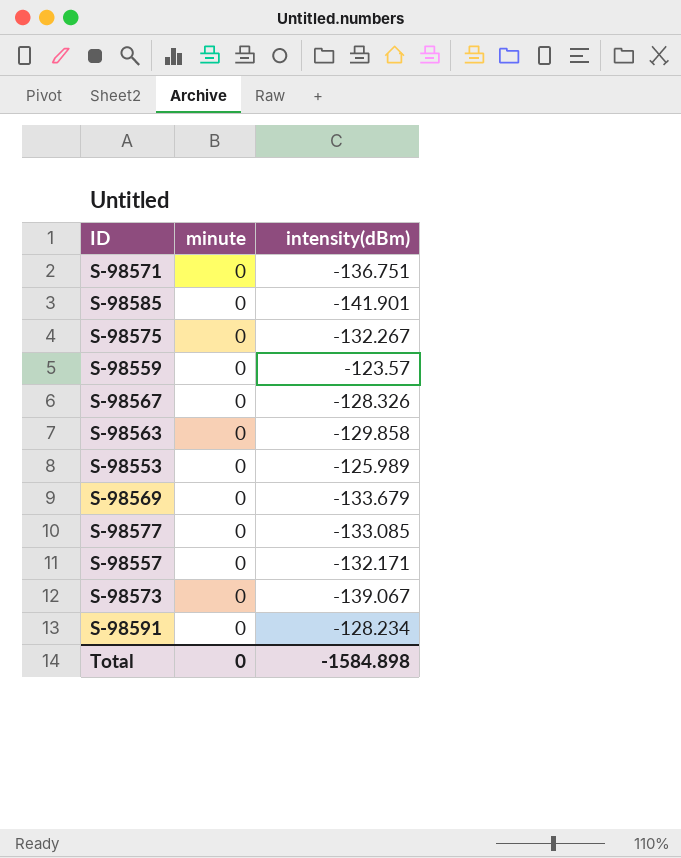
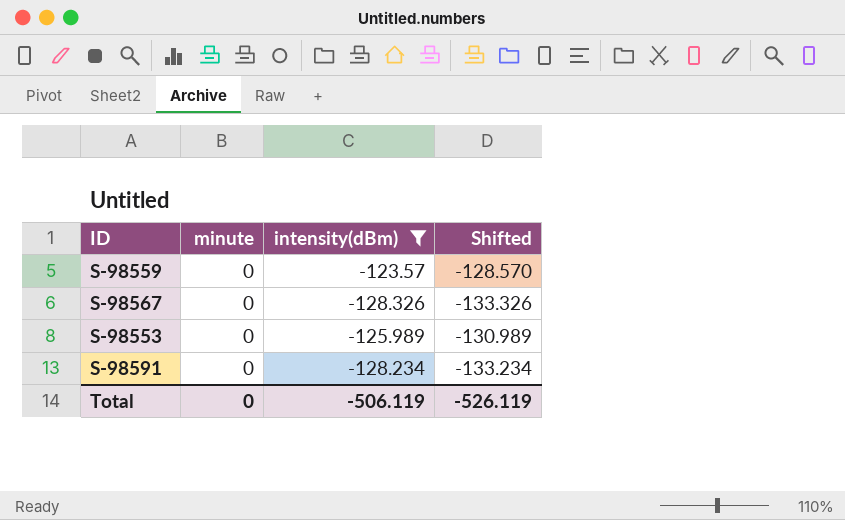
filter: none -> intensity(dBm) >= -128.326
column Shifted | formula: none -> [intensity(dBm)] - 5
Total | intensity(dBm): -1584.898 -> -506.119

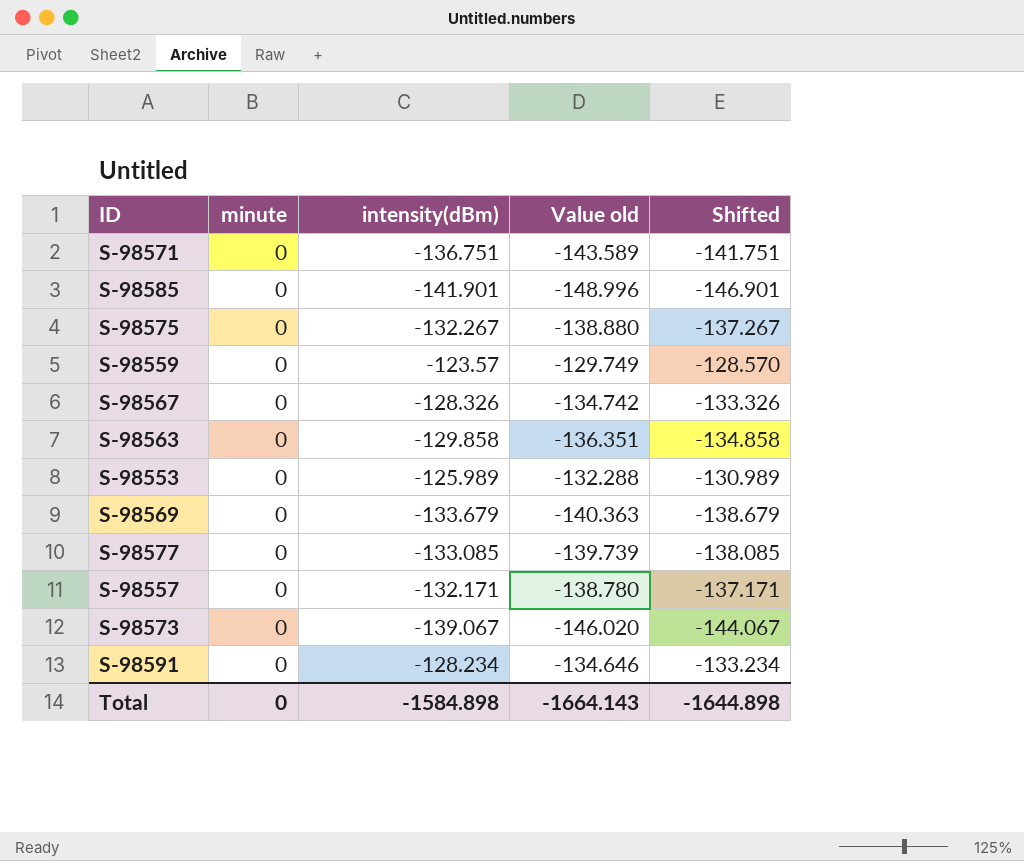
filter: intensity(dBm) >= -128.326 -> none
column Value old | formula: none -> [intensity(dBm)] * 1.05
Total | intensity(dBm): -506.119 -> -1584.898
Total | Shifted: -526.119 -> -1644.898

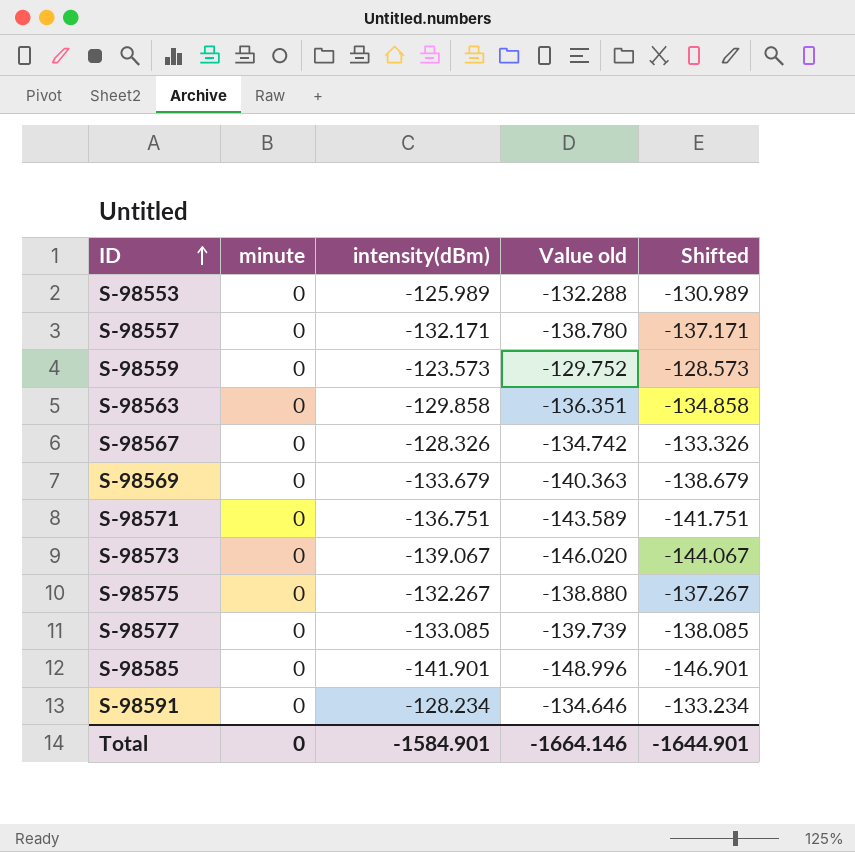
row order: none -> ID ascending
S-98559 | intensity(dBm): -123.57 -> -123.573
S-98559 | Value old: -129.749 -> -129.752
S-98559 | Shifted: -128.570 -> -128.573
Total | intensity(dBm): -1584.898 -> -1584.901
Total | Value old: -1664.143 -> -1664.146
Total | Shifted: -1644.898 -> -1644.901

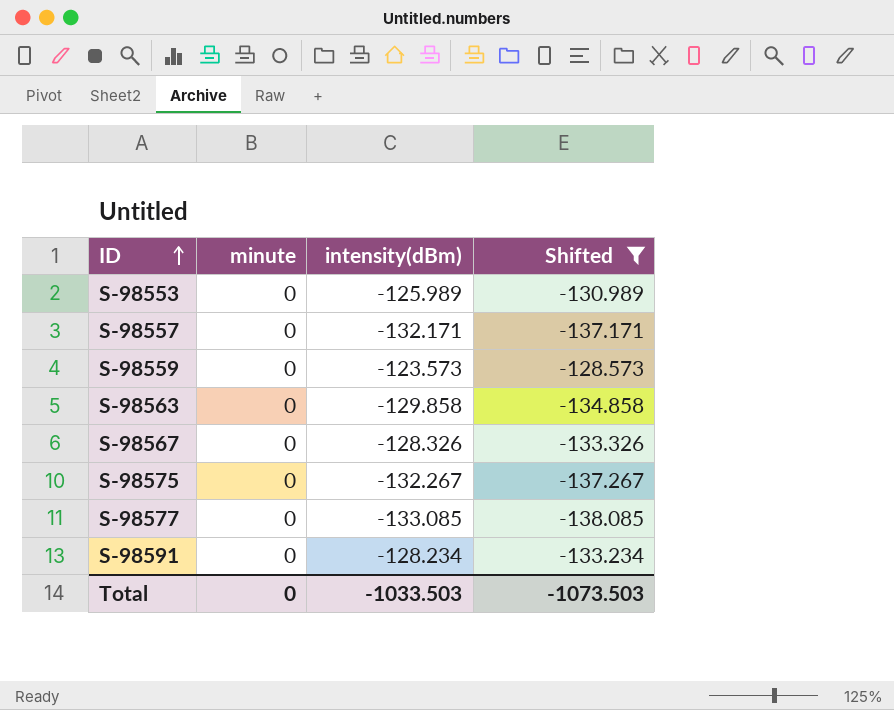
filter: none -> Shifted >= -138.085
column Value old | formula: [intensity(dBm)] * 1.05 -> none
Total | intensity(dBm): -1584.901 -> -1033.503
Total | Shifted: -1644.901 -> -1073.503

